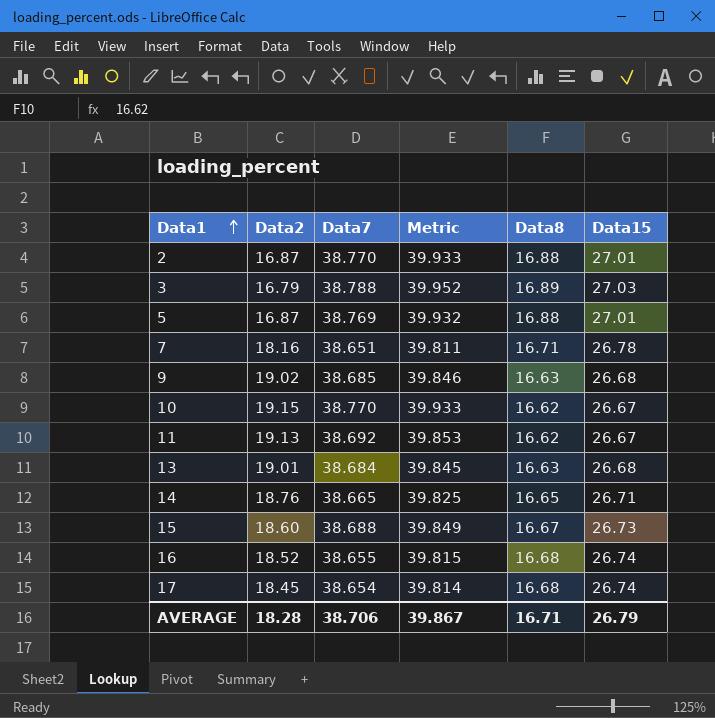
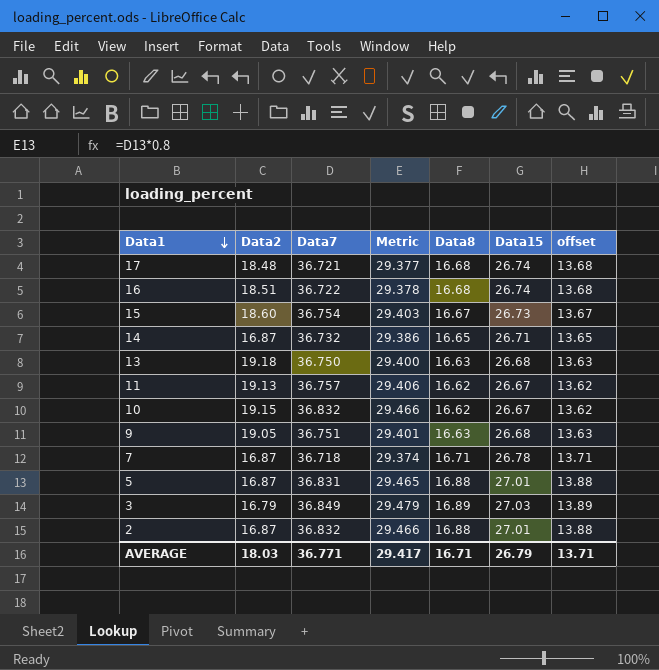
row order: Data1 ascending -> Data1 descending
column Metric | formula: [Data7] * 1.03 -> [Data7] * 0.8
column offset | formula: none -> [Data8] - 3
17 | Data2: 18.45 -> 18.48
17 | Data7: 38.654 -> 36.721
16 | Data2: 18.52 -> 18.51
16 | Data7: 38.655 -> 36.722
15 | Data7: 38.688 -> 36.754
14 | Data2: 18.76 -> 16.87
14 | Data7: 38.665 -> 36.732
13 | Data2: 19.01 -> 19.18
13 | Data7: 38.684 -> 36.750
11 | Data7: 38.692 -> 36.757
10 | Data7: 38.770 -> 36.832
9 | Data2: 19.02 -> 19.05
9 | Data7: 38.685 -> 36.751
7 | Data2: 18.16 -> 16.87
7 | Data7: 38.651 -> 36.718
5 | Data7: 38.769 -> 36.831
3 | Data7: 38.788 -> 36.849
2 | Data7: 38.770 -> 36.832
AVERAGE | Data2: 18.28 -> 18.03
AVERAGE | Data7: 38.706 -> 36.771
AVERAGE | Metric: 39.867 -> 29.417

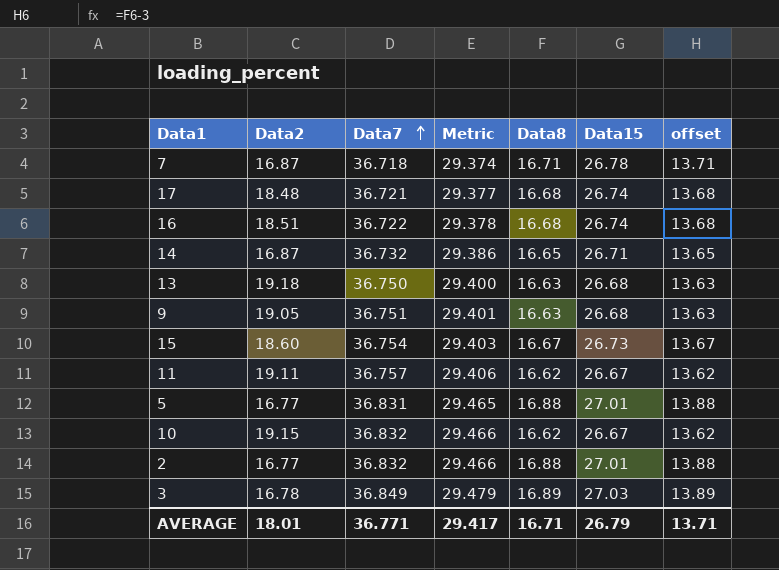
row order: Data1 descending -> Data7 ascending
11 | Data2: 19.13 -> 19.11
5 | Data2: 16.87 -> 16.77
2 | Data2: 16.87 -> 16.77
3 | Data2: 16.79 -> 16.78
AVERAGE | Data2: 18.03 -> 18.01

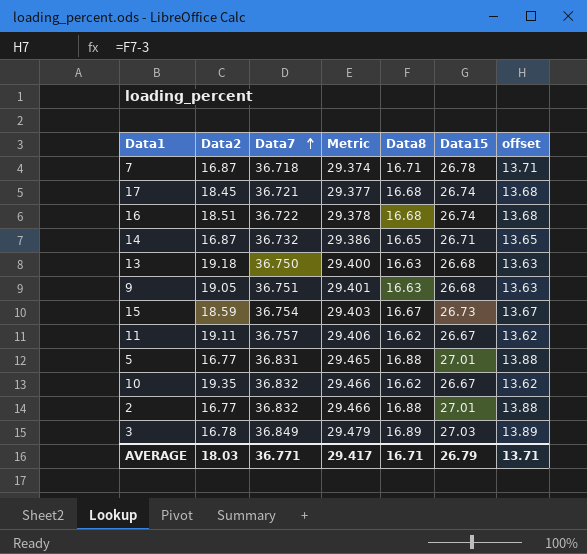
17 | Data2: 18.48 -> 18.45
15 | Data2: 18.60 -> 18.59
10 | Data2: 19.15 -> 19.35
AVERAGE | Data2: 18.01 -> 18.03

